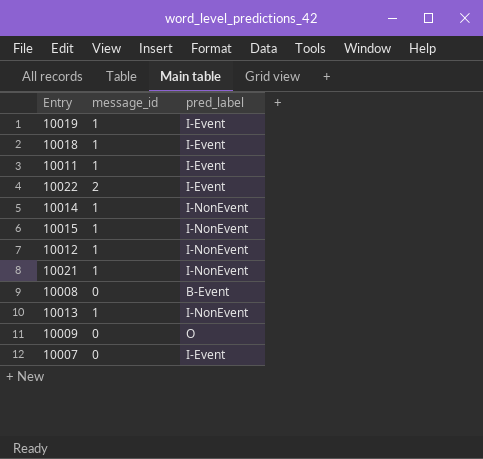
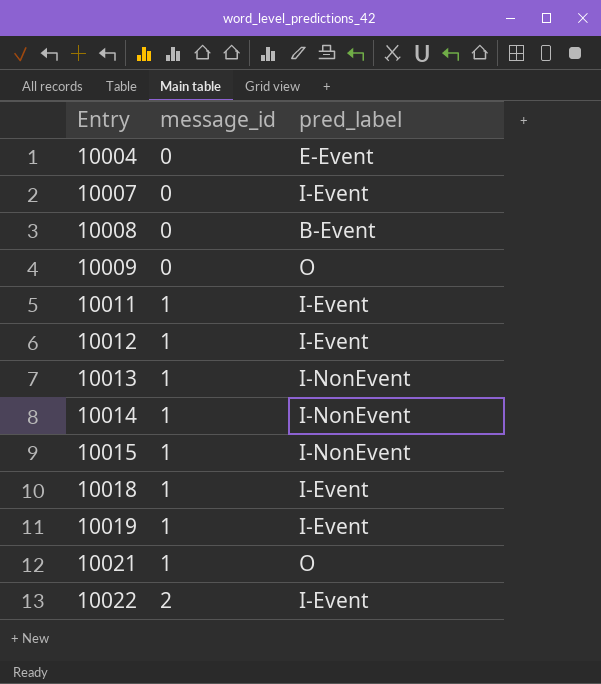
row order: none -> Entry ascending
row 10004: none -> 0 | E-Event
10012 | pred_label: I-NonEvent -> I-Event
10021 | pred_label: I-NonEvent -> O

